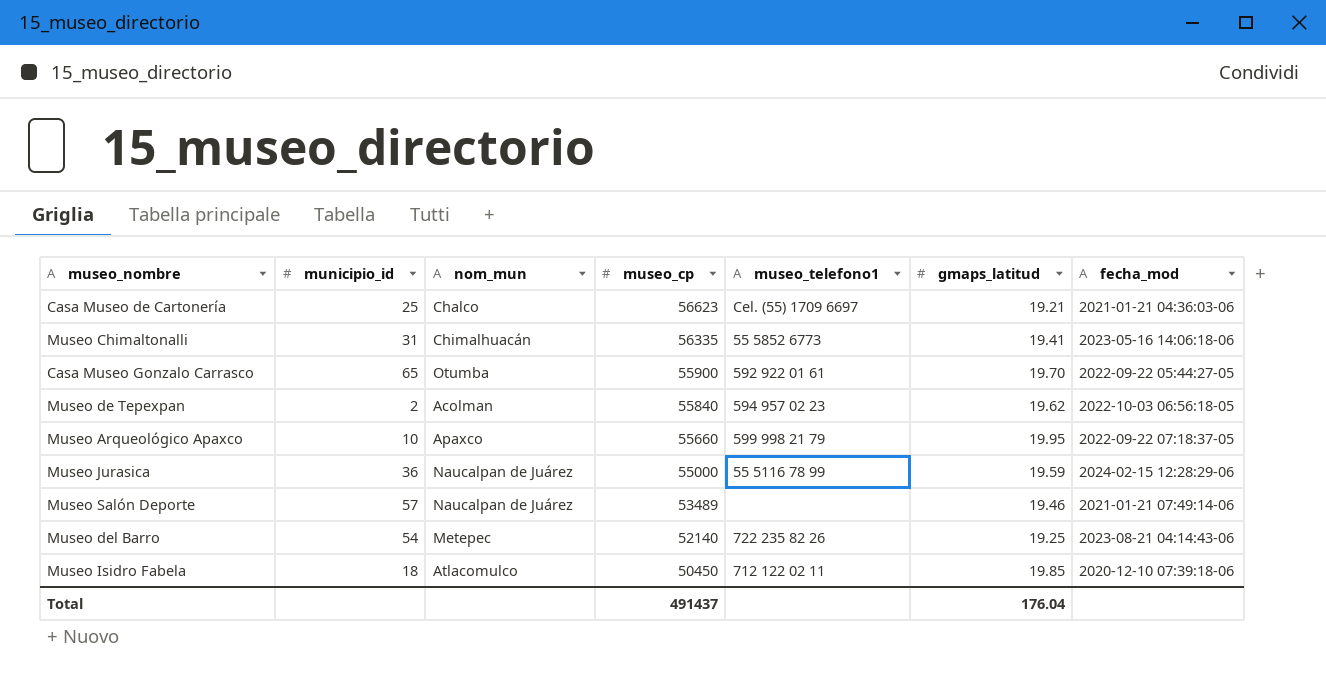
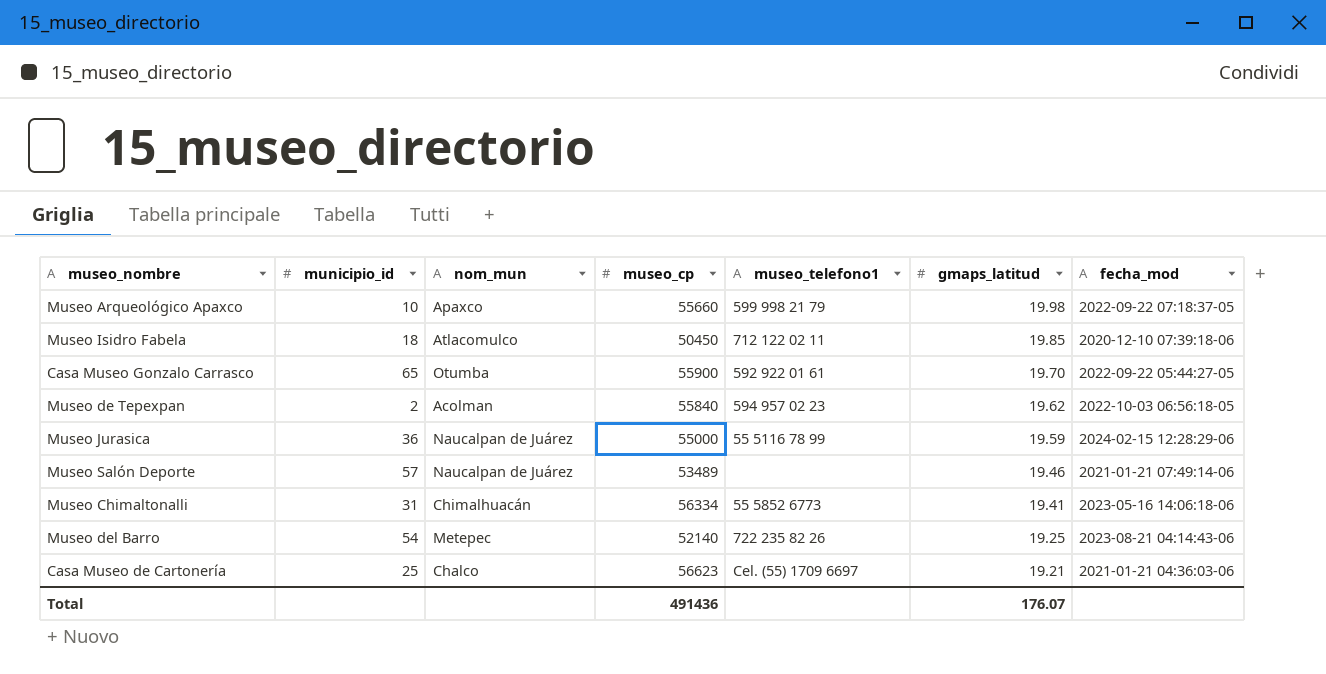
row order: museo_cp descending -> gmaps_latitud descending
Museo Arqueológico Apaxco | gmaps_latitud: 19.95 -> 19.98
Museo Chimaltonalli | museo_cp: 56335 -> 56334
Total | museo_cp: 491437 -> 491436
Total | gmaps_latitud: 176.04 -> 176.07

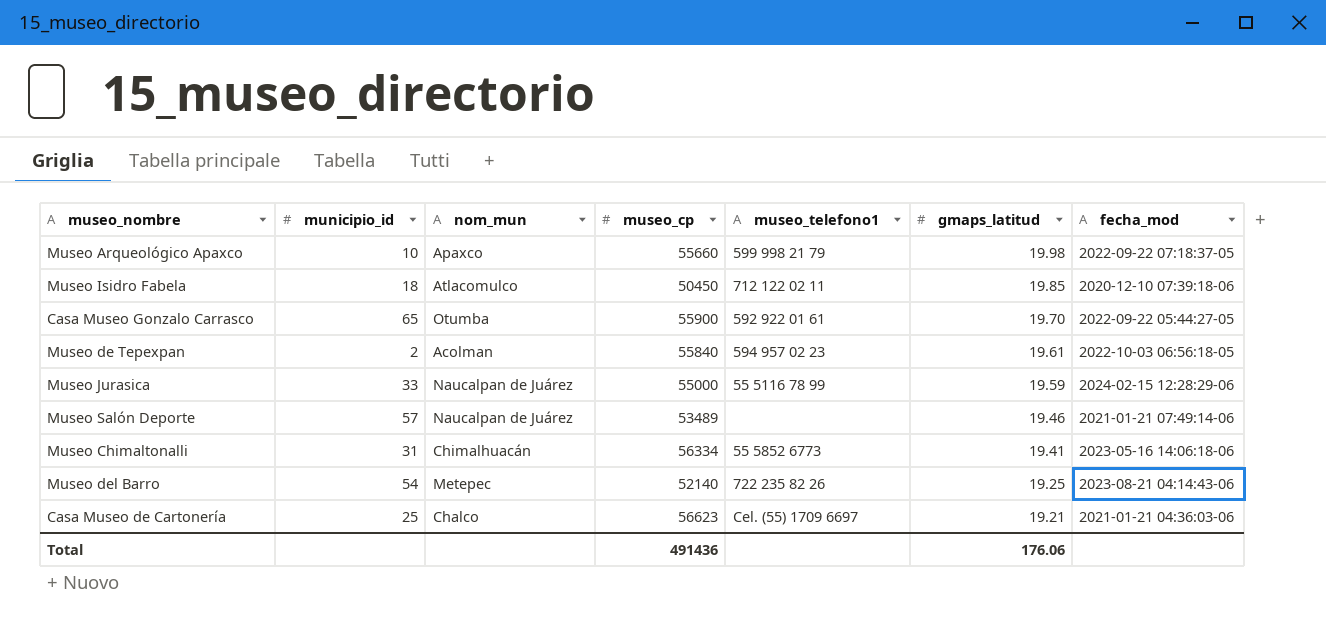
Museo de Tepexpan | gmaps_latitud: 19.62 -> 19.61
Museo Jurasica | municipio_id: 36 -> 33
Total | gmaps_latitud: 176.07 -> 176.06

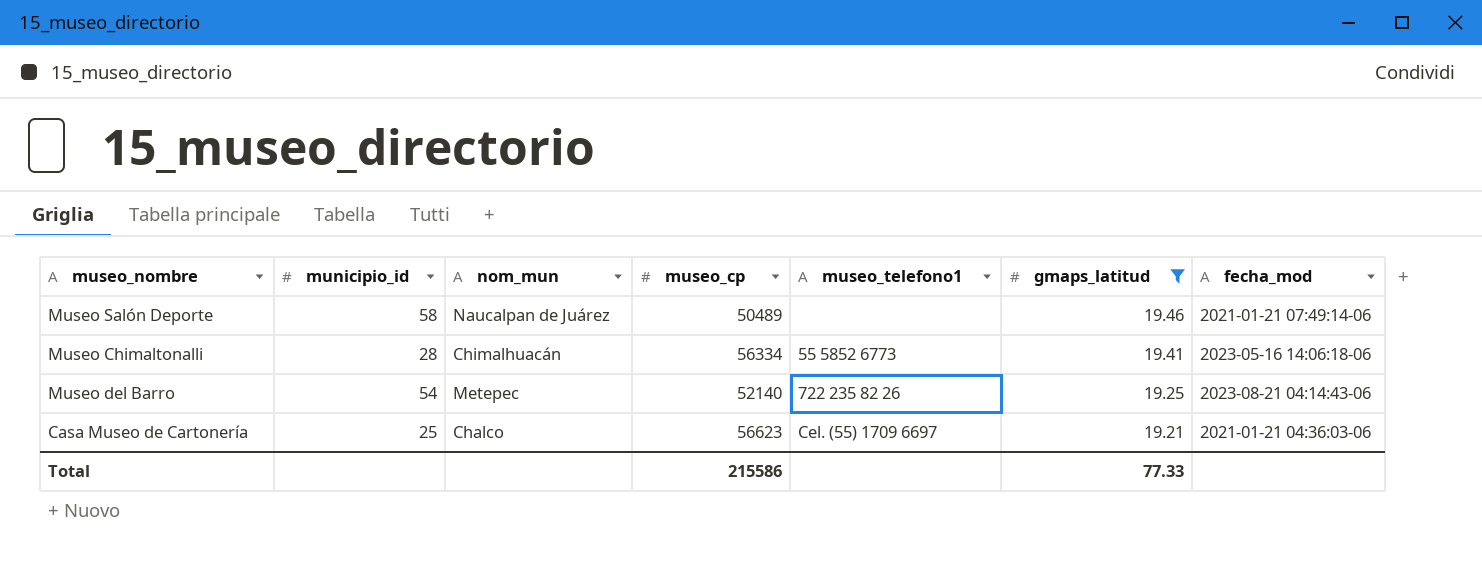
filter: none -> gmaps_latitud <= 19.46
Museo Salón Deporte | municipio_id: 57 -> 58
Museo Salón Deporte | museo_cp: 53489 -> 50489
Museo Chimaltonalli | municipio_id: 31 -> 28
Total | museo_cp: 491436 -> 215586
Total | gmaps_latitud: 176.06 -> 77.33

